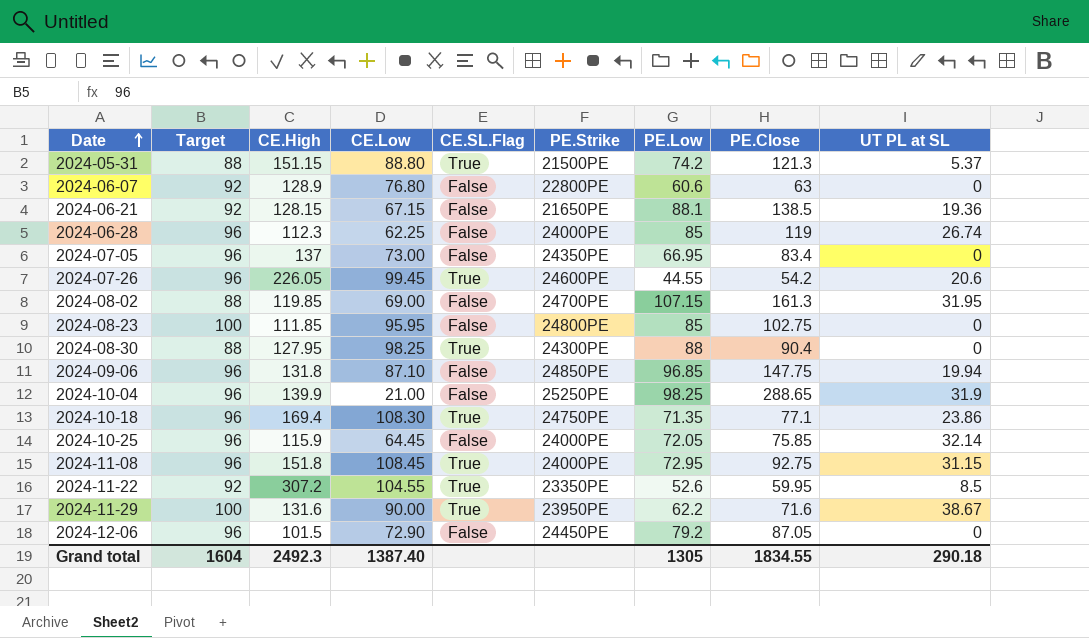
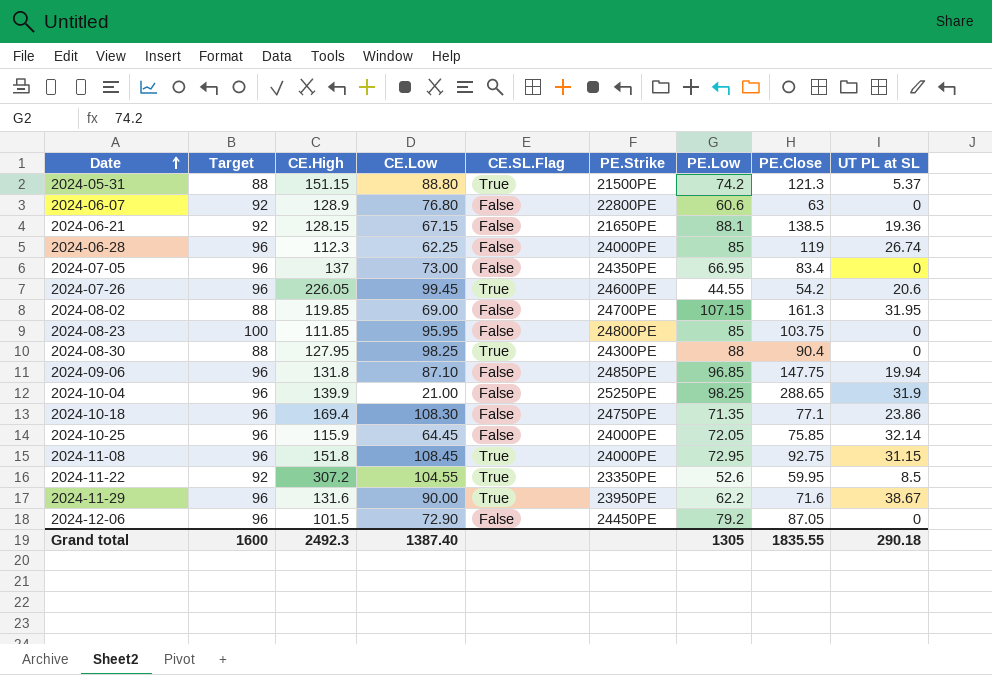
2024-08-23 | PE.Close: 102.75 -> 103.75
2024-10-18 | CE.SL.Flag: True -> False
2024-11-29 | Target: 100 -> 96
Grand total | Target: 1604 -> 1600
Grand total | PE.Close: 1834.55 -> 1835.55

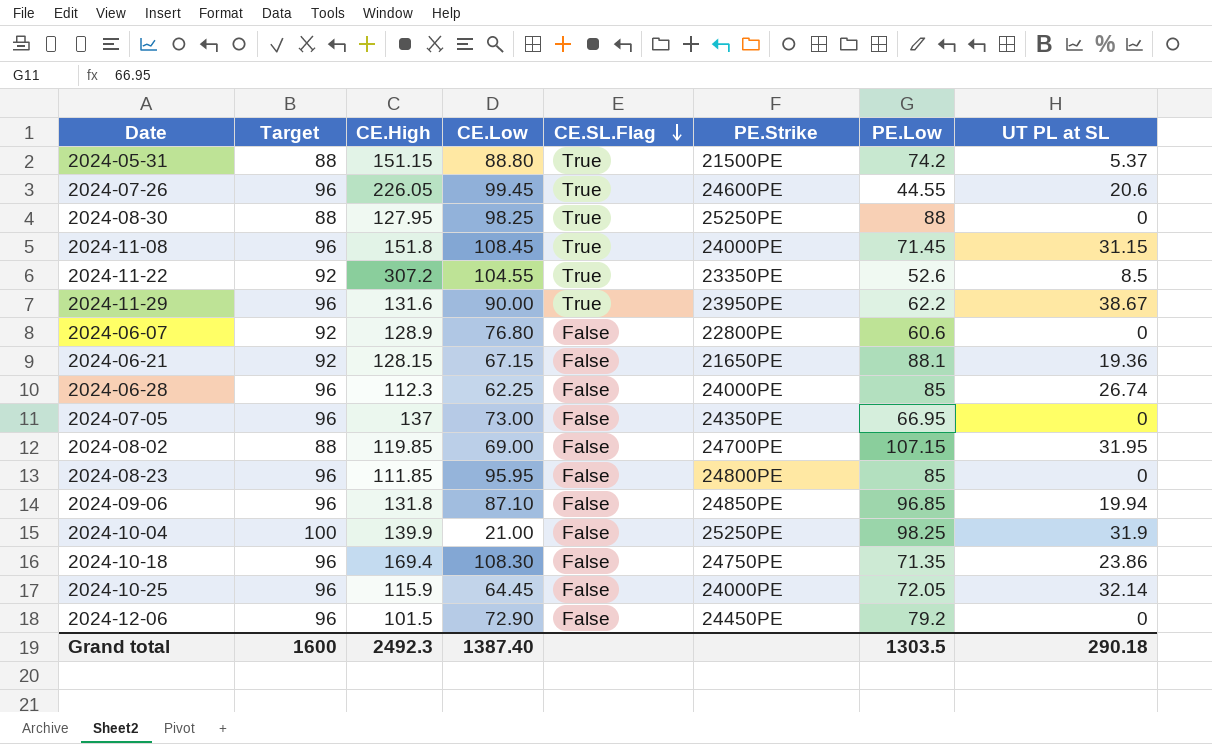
row order: Date ascending -> CE.SL.Flag descending
column PE.Close | position: 8 -> none
2024-08-30 | PE.Strike: 24300PE -> 25250PE
2024-11-08 | PE.Low: 72.95 -> 71.45
2024-08-23 | Target: 100 -> 96
2024-10-04 | Target: 96 -> 100
Grand total | PE.Low: 1305 -> 1303.5

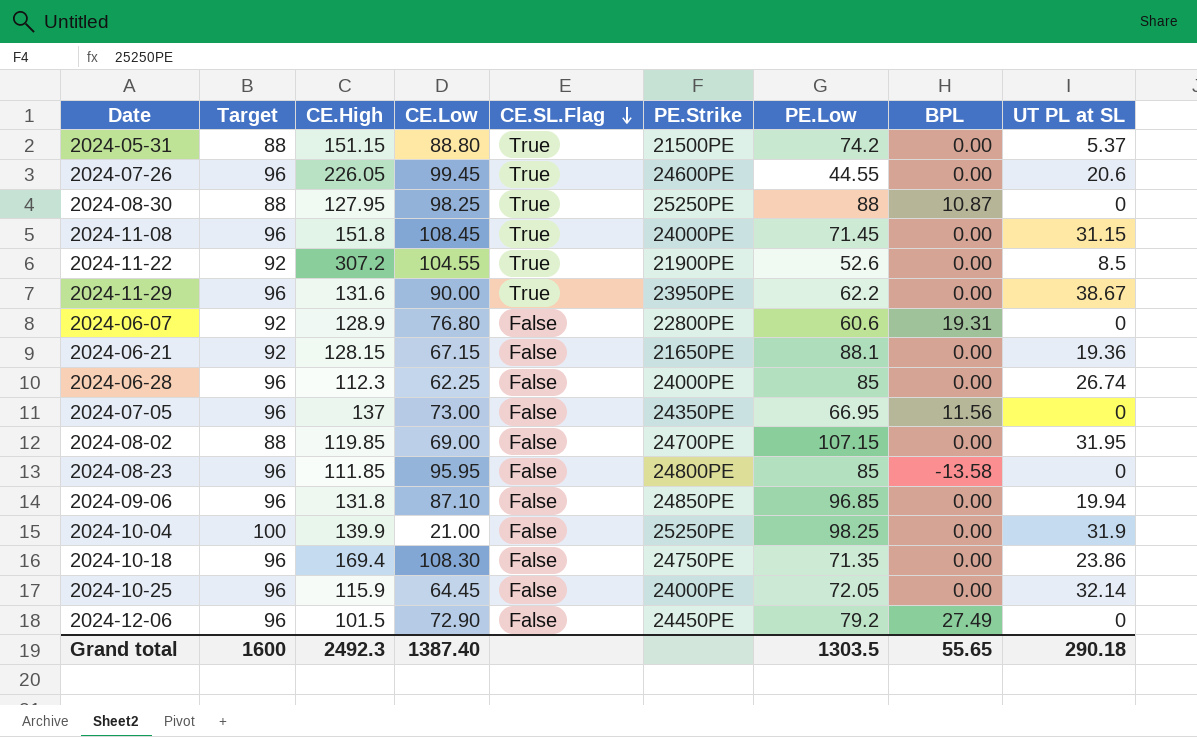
column BPL | position: none -> 8
2024-11-22 | PE.Strike: 23350PE -> 21900PE

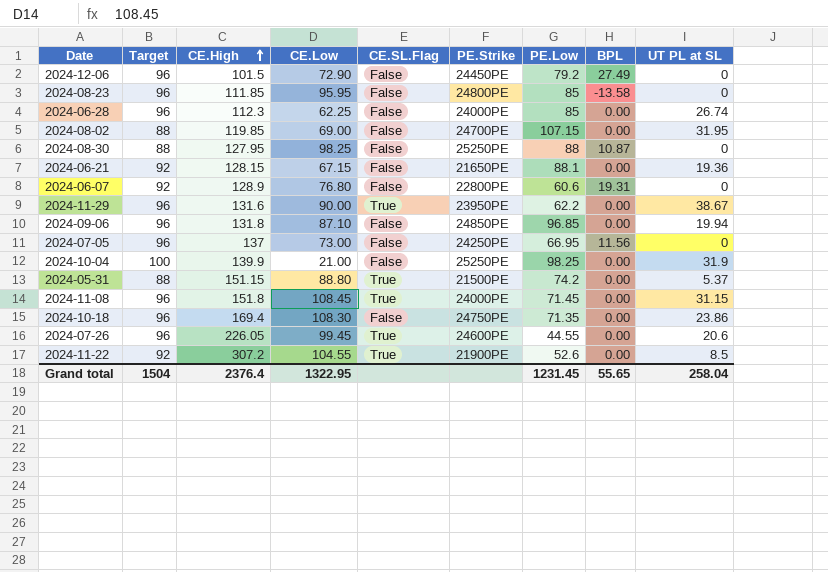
row order: CE.SL.Flag descending -> CE.High ascending
row 2024-10-25: 96 | 115.9 | 64.45 | False | 24000PE | 72.05 | 0.00 | 32.14 -> none
2024-08-30 | CE.SL.Flag: True -> False
2024-07-05 | PE.Strike: 24350PE -> 24250PE
Grand total | Target: 1600 -> 1504
Grand total | CE.High: 2492.3 -> 2376.4
Grand total | CE.Low: 1387.40 -> 1322.95
Grand total | PE.Low: 1303.5 -> 1231.45
Grand total | UT PL at SL: 290.18 -> 258.04

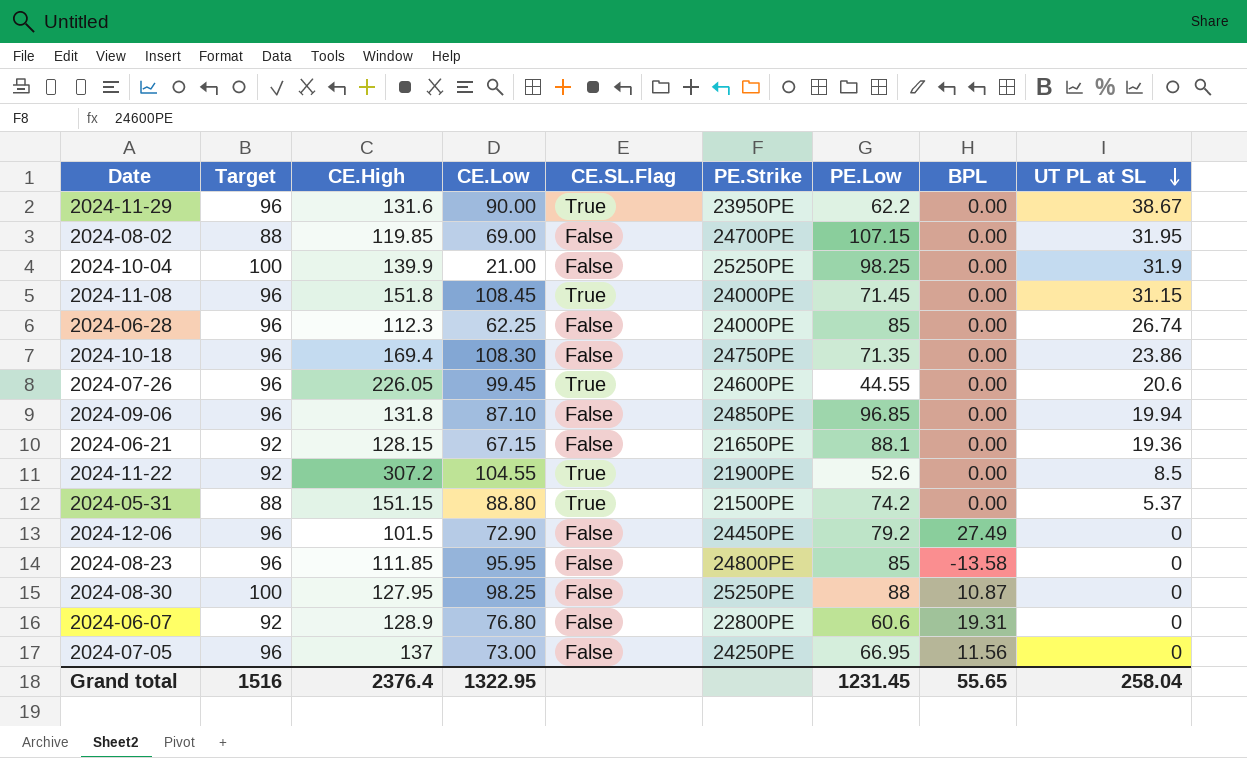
row order: CE.High ascending -> UT PL at SL descending
2024-08-30 | Target: 88 -> 100
Grand total | Target: 1504 -> 1516

